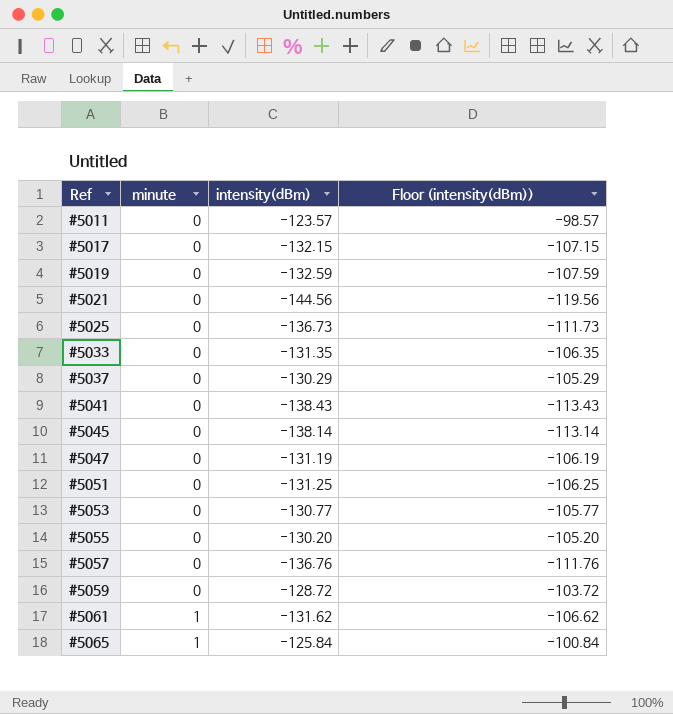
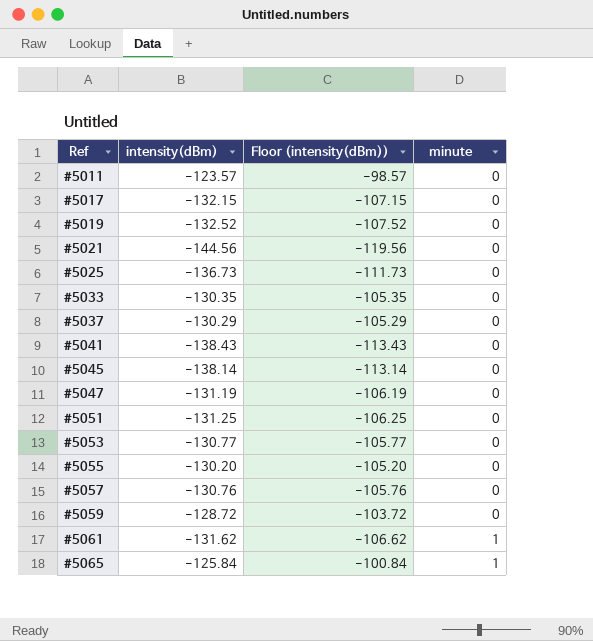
column minute | position: 2 -> 4
#5019 | intensity(dBm): -132.59 -> -132.52
#5019 | Floor (intensity(dBm)): -107.59 -> -107.52
#5033 | intensity(dBm): -131.35 -> -130.35
#5033 | Floor (intensity(dBm)): -106.35 -> -105.35
#5057 | intensity(dBm): -136.76 -> -130.76
#5057 | Floor (intensity(dBm)): -111.76 -> -105.76

